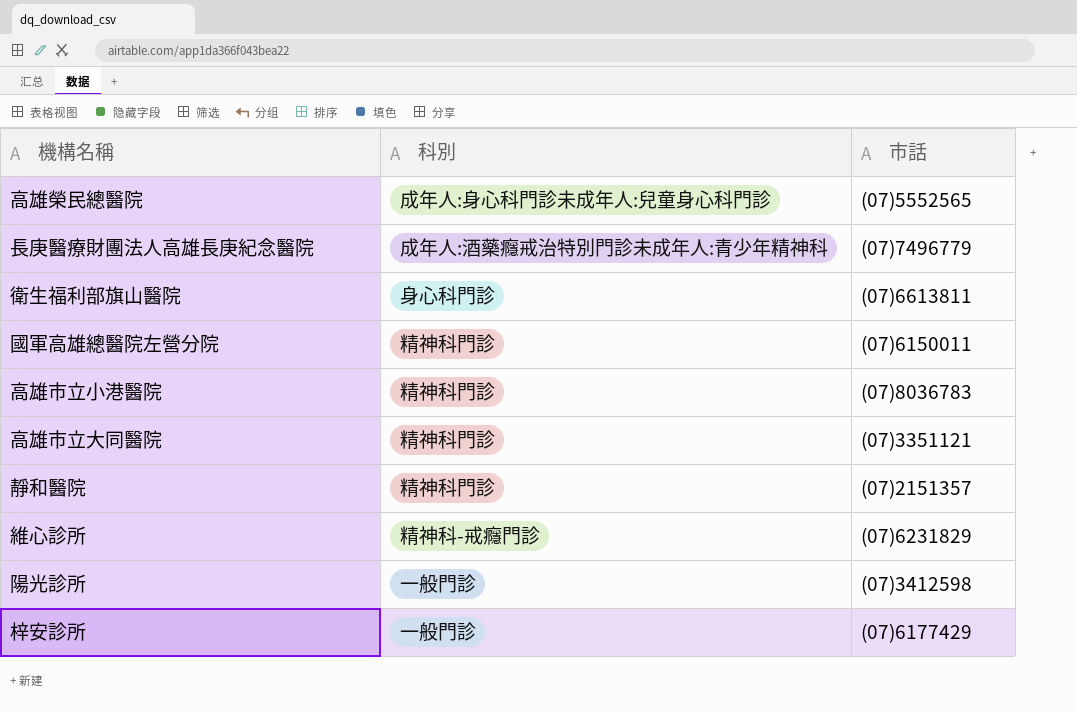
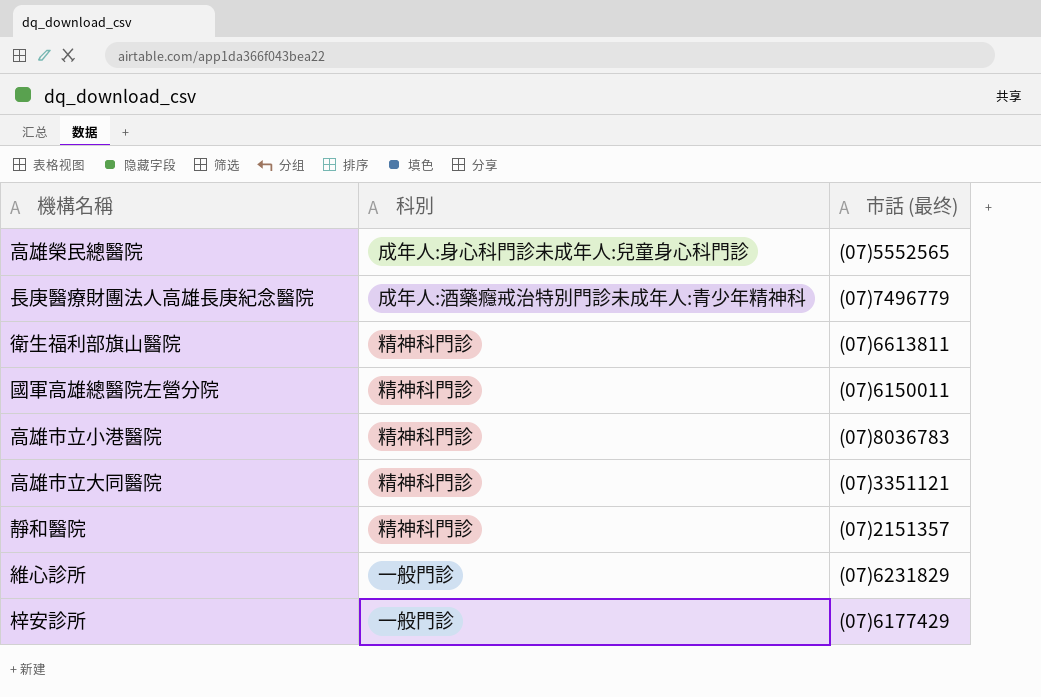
column name: 市話 -> 市話 (最终)
row 陽光診所: 一般門診 | (07)3412598 -> none
衛生福利部旗山醫院 | 科別: 身心科門診 -> 精神科門診
維心診所 | 科別: 精神科-戒癮門診 -> 一般門診

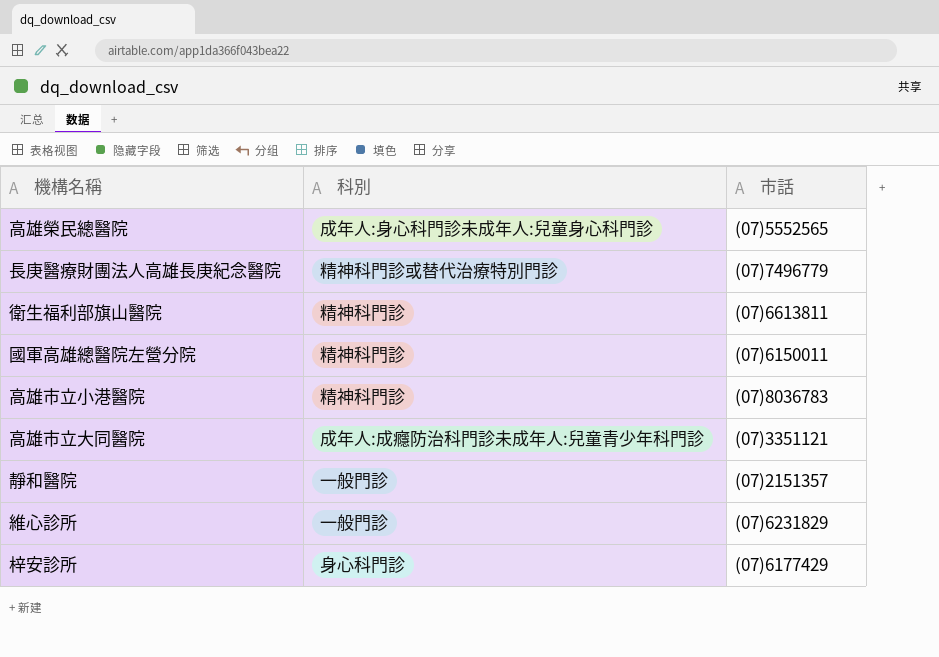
column name: 市話 (最终) -> 市話
長庚醫療財團法人高雄長庚紀念醫院 | 科別: 成年人:酒藥癮戒治特別門診未成年人:青少年精神科 -> 精神科門診或替代治療特別門診
高雄市立大同醫院 | 科別: 精神科門診 -> 成年人:成癮防治科門診未成年人:兒童青少年科門診
靜和醫院 | 科別: 精神科門診 -> 一般門診
梓安診所 | 科別: 一般門診 -> 身心科門診

